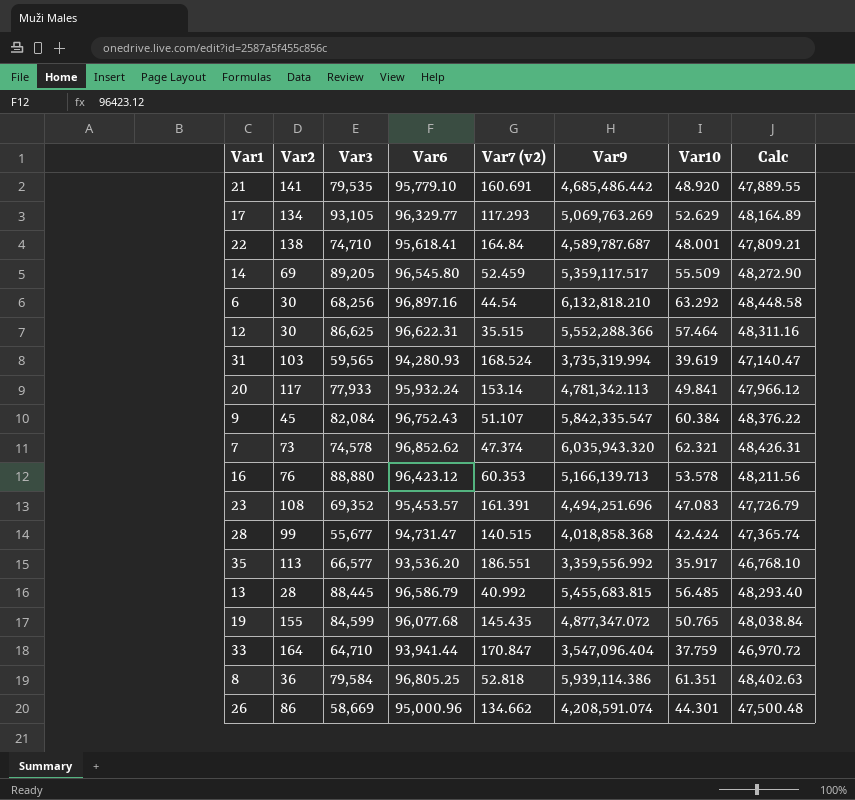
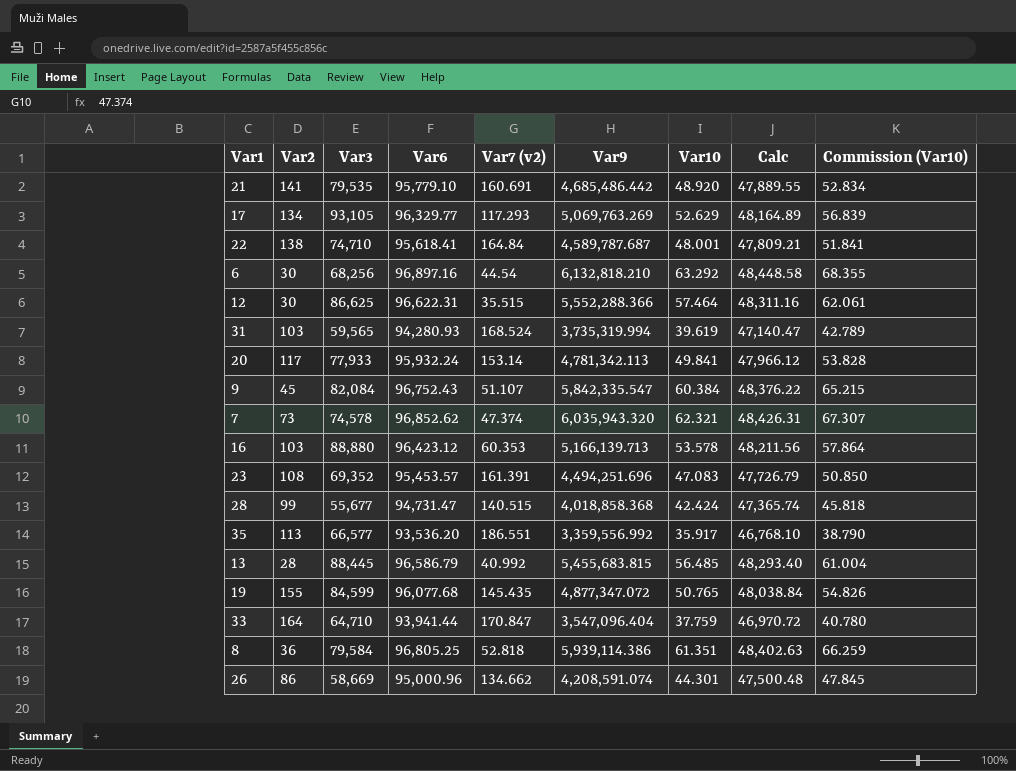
column Commission (Var10) | formula: none -> [Var10] * 1.08
row 14: 69 | 89,205 | 96,545.80 | 52.459 | 5,359,117.517 | 55.509 | 48,272.90 -> none
16 | Var2: 76 -> 103

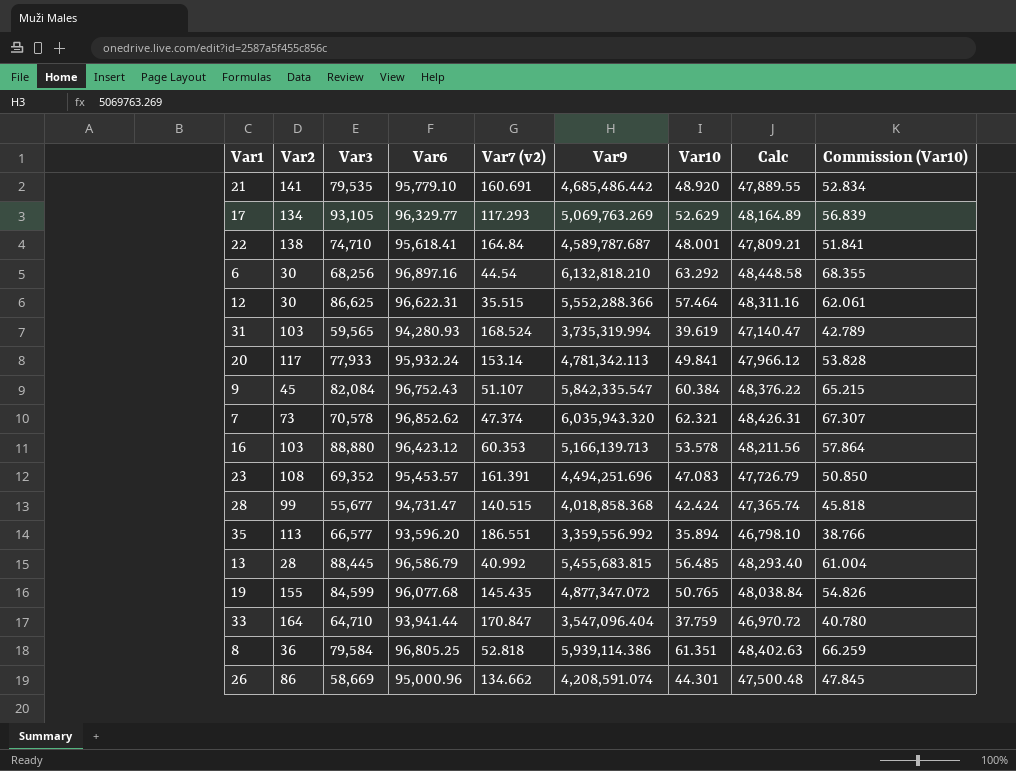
7 | Var3: 74,578 -> 70,578
35 | Var6: 93,536.20 -> 93,596.20
35 | Var10: 35.917 -> 35.894
35 | Calc: 46,768.10 -> 46,798.10
35 | Commission (Var10): 38.790 -> 38.766

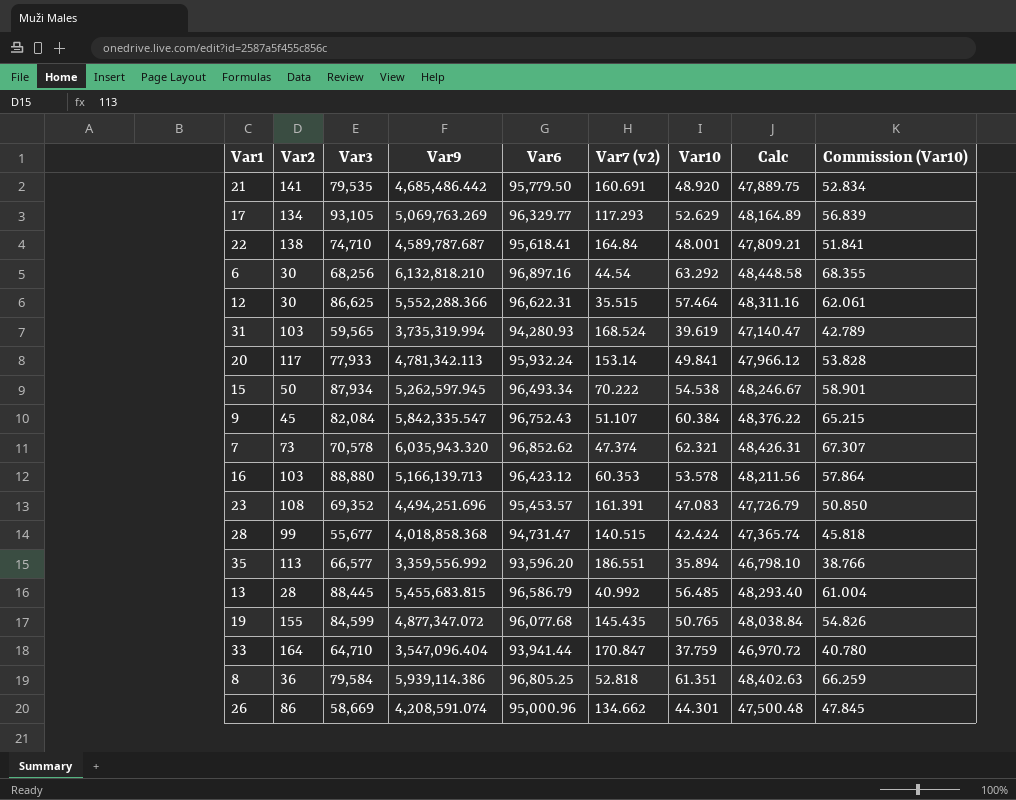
column Var9 | position: 6 -> 4
21 | Var6: 95,779.10 -> 95,779.50
21 | Calc: 47,889.55 -> 47,889.75
row 15: none -> 50 | 87,934 | 5,262,597.945 | 96,493.34 | 70.222 | 54.538 | 48,246.67 | 58.901

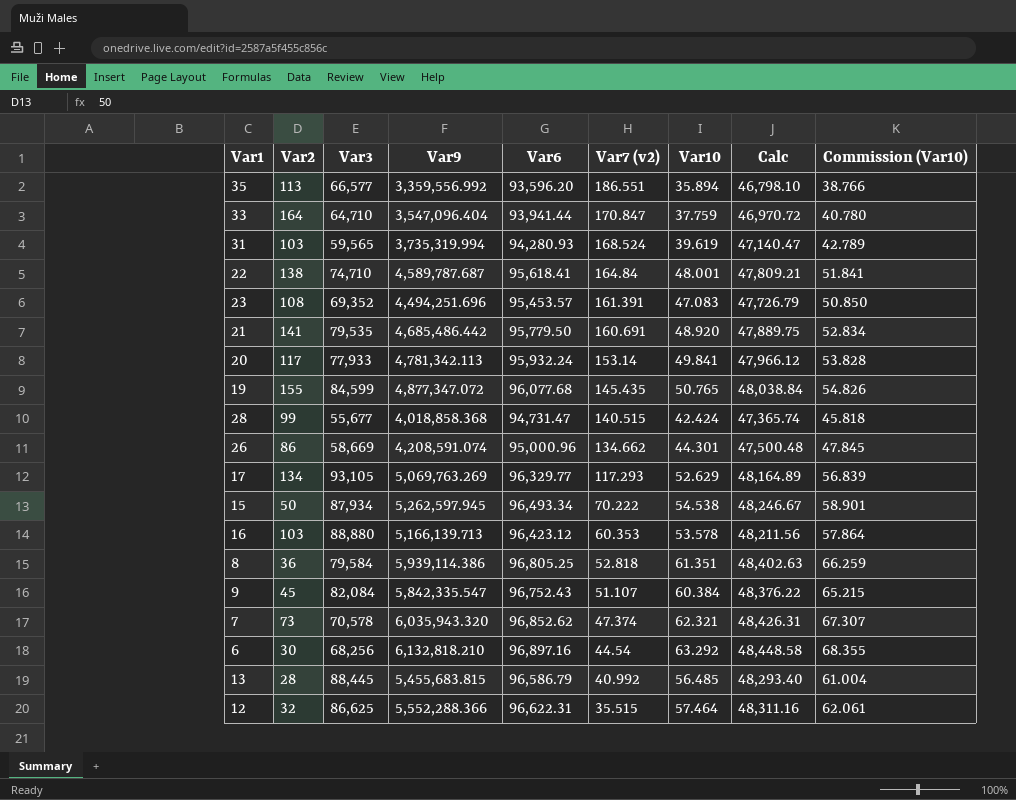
row order: none -> Var7 (v2) descending
12 | Var2: 30 -> 32

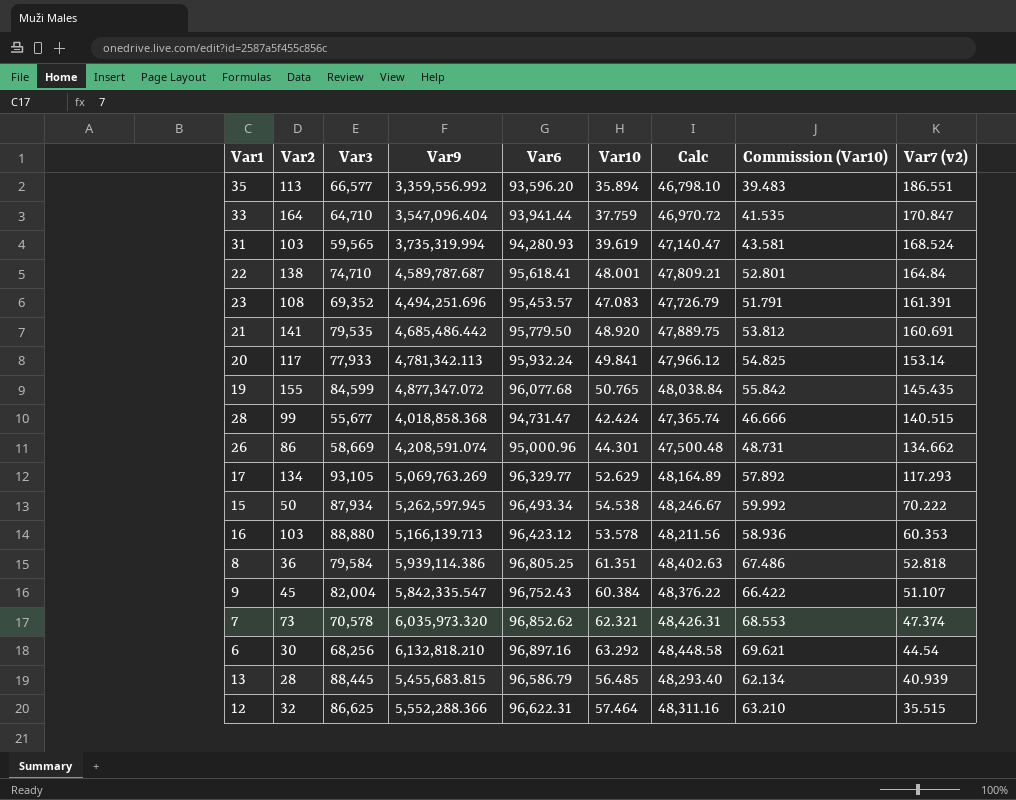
column Commission (Var10) | formula: [Var10] * 1.08 -> [Var10] * 1.1
column Var7 (v2) | position: 6 -> 9
9 | Var3: 82,084 -> 82,004
7 | Var9: 6,035,943.320 -> 6,035,973.320
13 | Var7 (v2): 40.992 -> 40.939

